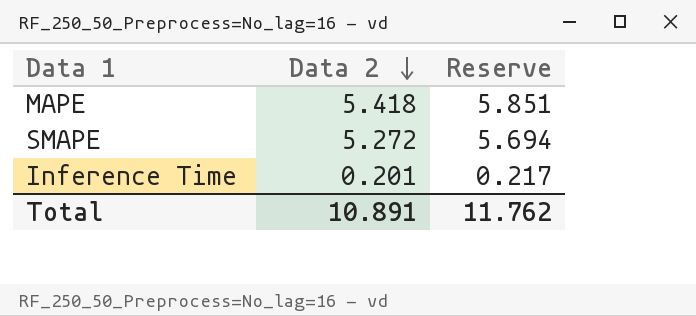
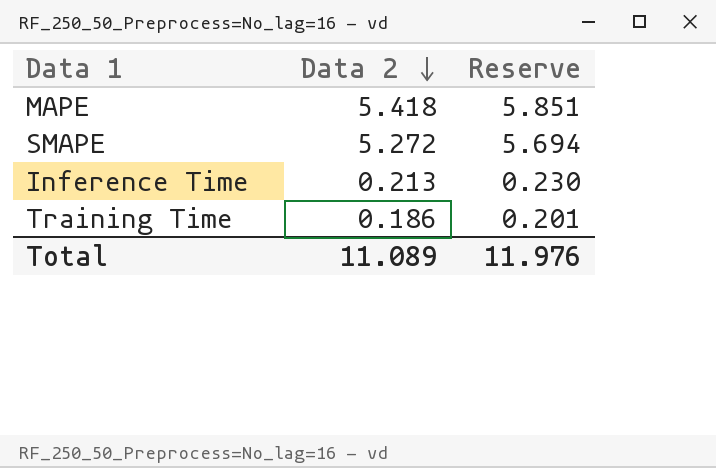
Inference Time | Data 2: 0.201 -> 0.213
Inference Time | Reserve: 0.217 -> 0.230
row Training Time: none -> 0.186 | 0.201
Total | Data 2: 10.891 -> 11.089
Total | Reserve: 11.762 -> 11.976

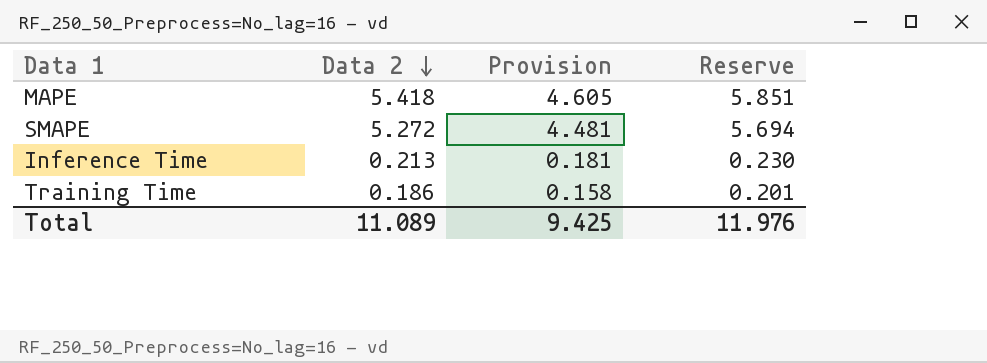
column Provision | formula: none -> [Data 2] * 0.85

